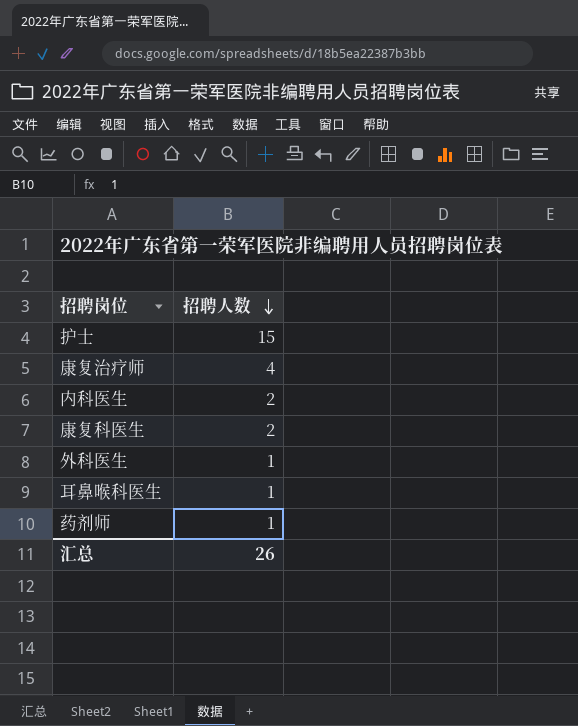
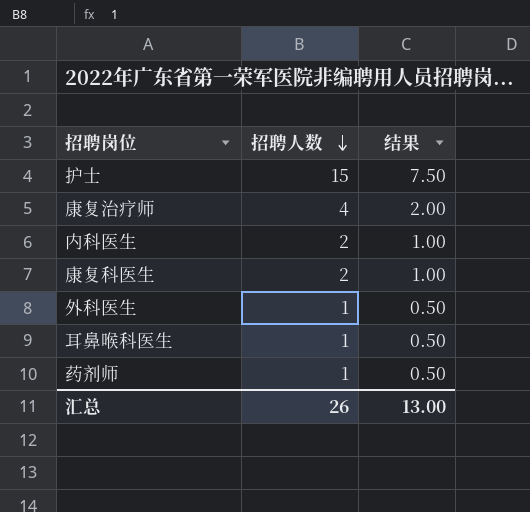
column 结果 | formula: none -> [招聘人数] * 0.5

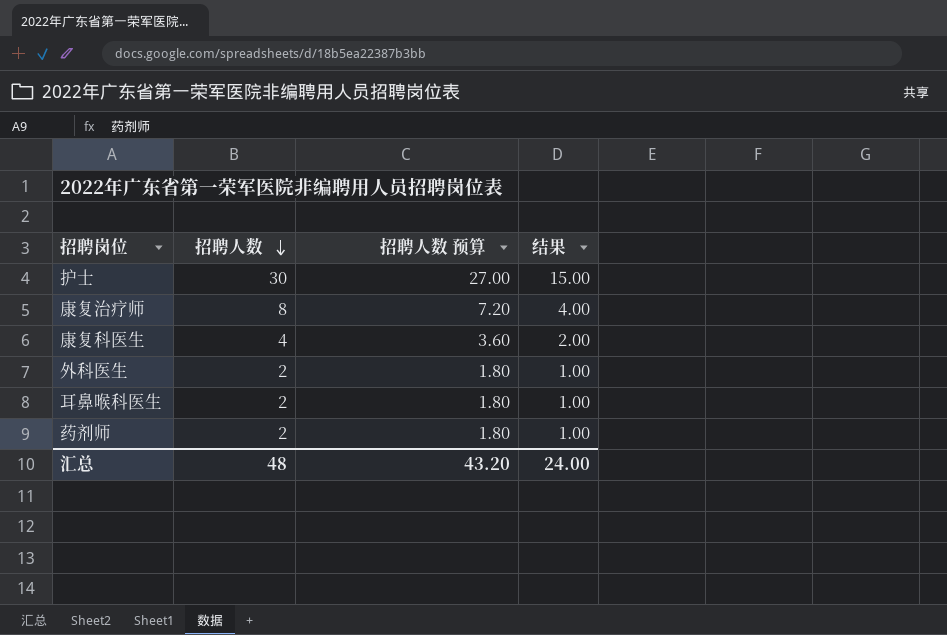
column 招聘人数 预算 | formula: none -> [招聘人数] * 0.9
row 内科医生: 2 | 1.00 -> none
护士 | 招聘人数: 15 -> 30
护士 | 结果: 7.50 -> 15.00
康复治疗师 | 招聘人数: 4 -> 8
康复治疗师 | 结果: 2.00 -> 4.00
康复科医生 | 招聘人数: 2 -> 4
康复科医生 | 结果: 1.00 -> 2.00
外科医生 | 招聘人数: 1 -> 2
外科医生 | 结果: 0.50 -> 1.00
耳鼻喉科医生 | 招聘人数: 1 -> 2
耳鼻喉科医生 | 结果: 0.50 -> 1.00
药剂师 | 招聘人数: 1 -> 2
药剂师 | 结果: 0.50 -> 1.00
汇总 | 招聘人数: 26 -> 48
汇总 | 结果: 13.00 -> 24.00

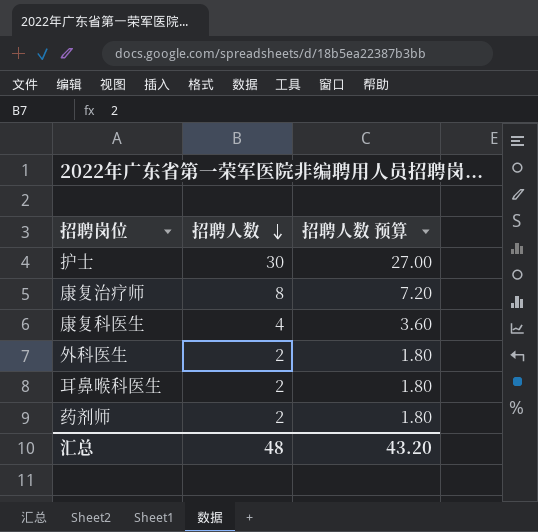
column 结果 | formula: [招聘人数] * 0.5 -> none

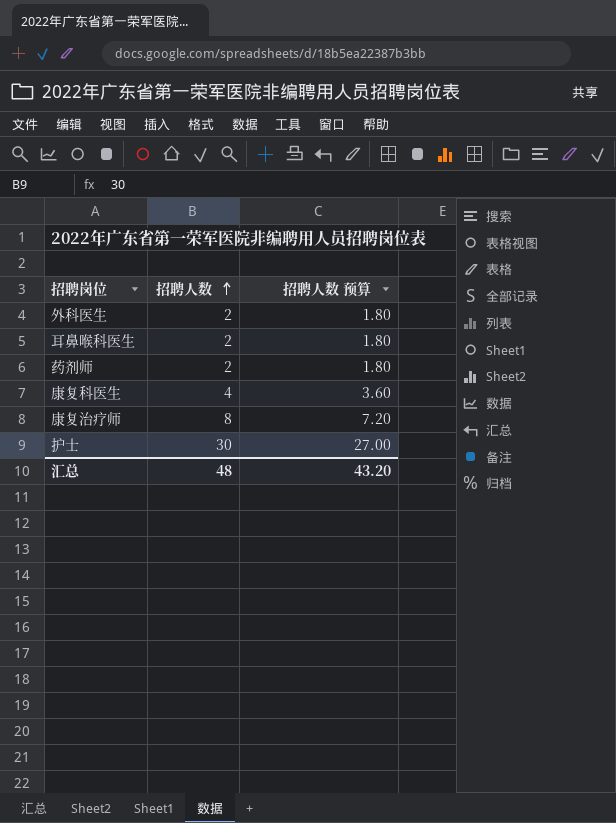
row order: 招聘人数 descending -> 招聘人数 ascending

